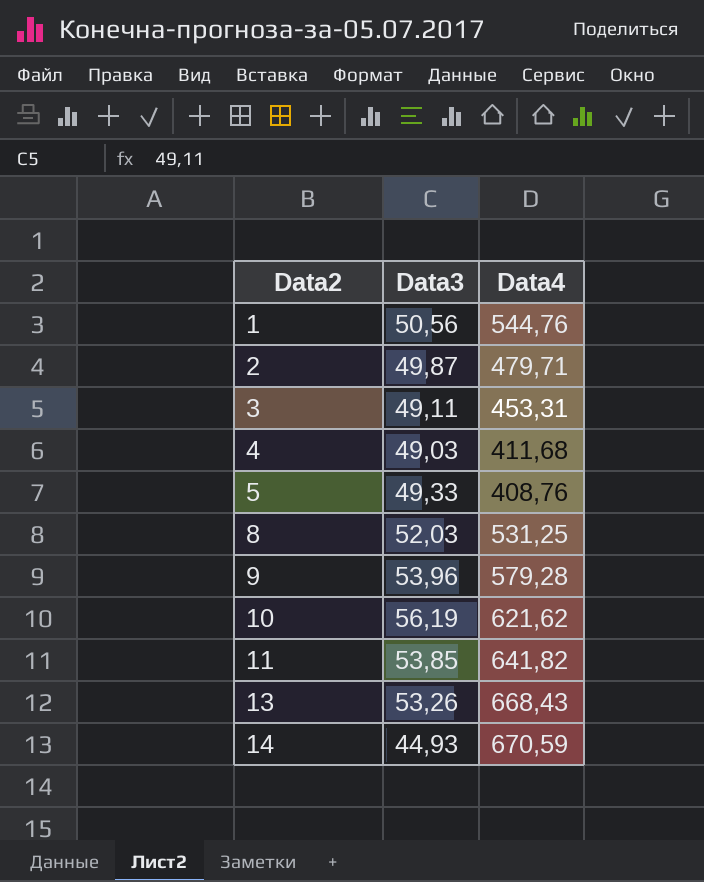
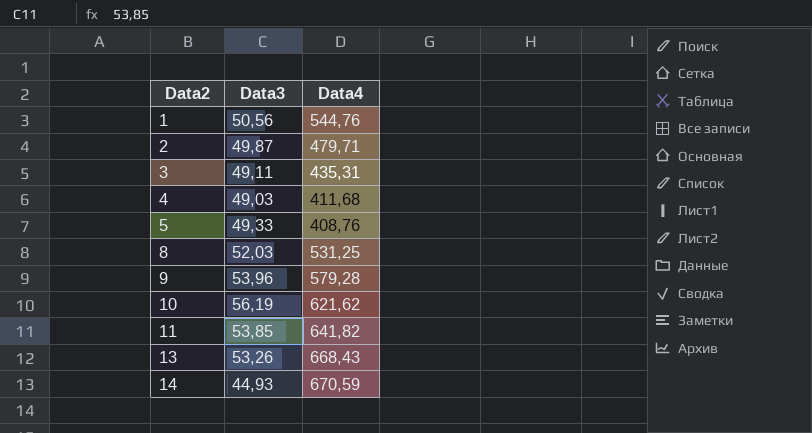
3 | Data4: 453,31 -> 435,31

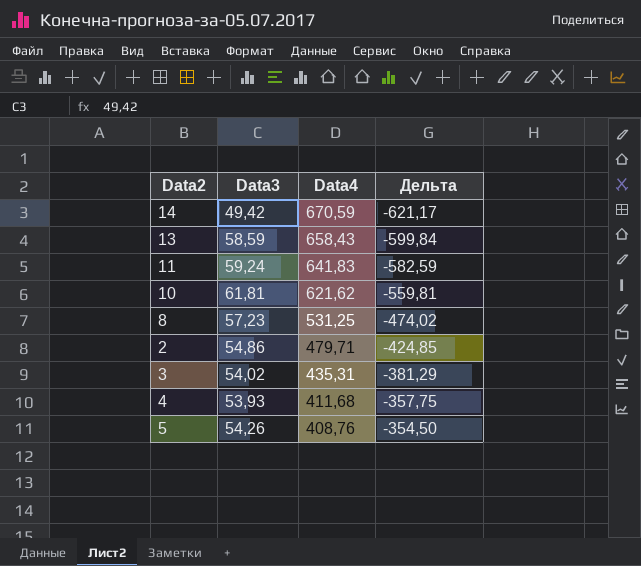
row order: Data2 ascending -> Data4 descending
column Дельта | formula: none -> [Data3] - [Data4]
row 1: 50,56 | 544,76 -> none
row 9: 53,96 | 579,28 -> none
14 | Data3: 44,93 -> 49,42
13 | Data3: 53,26 -> 58,59
13 | Data4: 668,43 -> 658,43
11 | Data3: 53,85 -> 59,24
11 | Data4: 641,82 -> 641,83
10 | Data3: 56,19 -> 61,81
8 | Data3: 52,03 -> 57,23
2 | Data3: 49,87 -> 54,86
3 | Data3: 49,11 -> 54,02
4 | Data3: 49,03 -> 53,93
5 | Data3: 49,33 -> 54,26

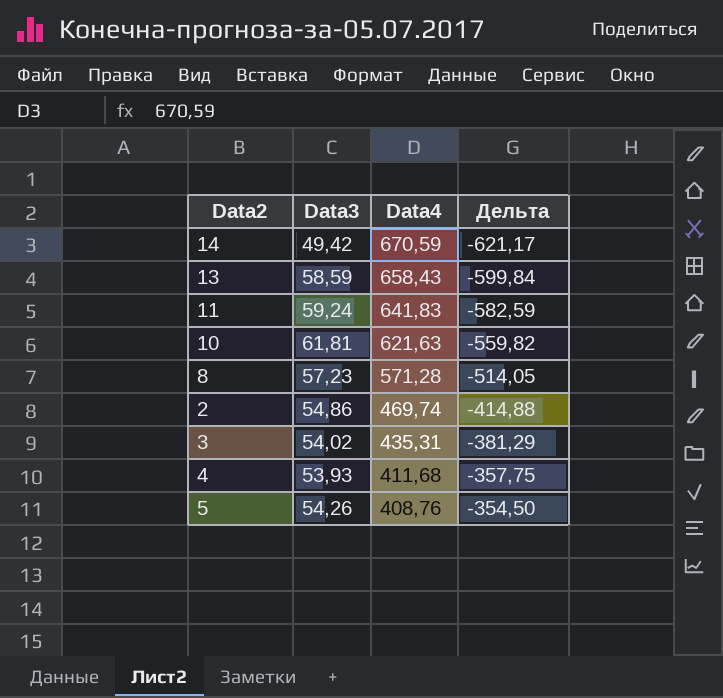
10 | Data4: 621,62 -> 621,63
10 | Дельта: -559,81 -> -559,82
8 | Data4: 531,25 -> 571,28
8 | Дельта: -474,02 -> -514,05
2 | Data4: 479,71 -> 469,74
2 | Дельта: -424,85 -> -414,88

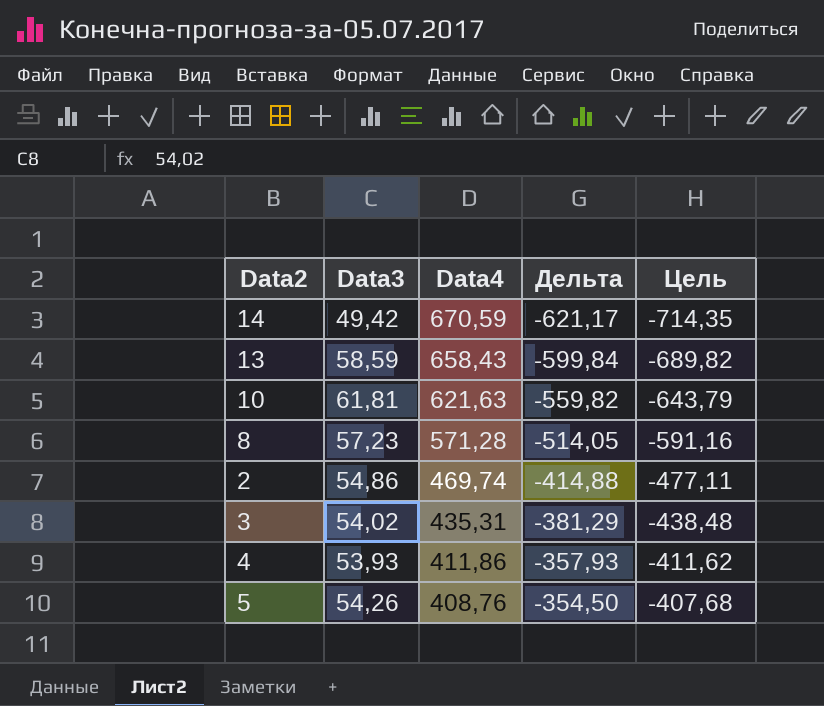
column Цель | formula: none -> [Дельта] * 1,15
row 11: 59,24 | 641,83 | -582,59 -> none
4 | Data4: 411,68 -> 411,86
4 | Дельта: -357,75 -> -357,93

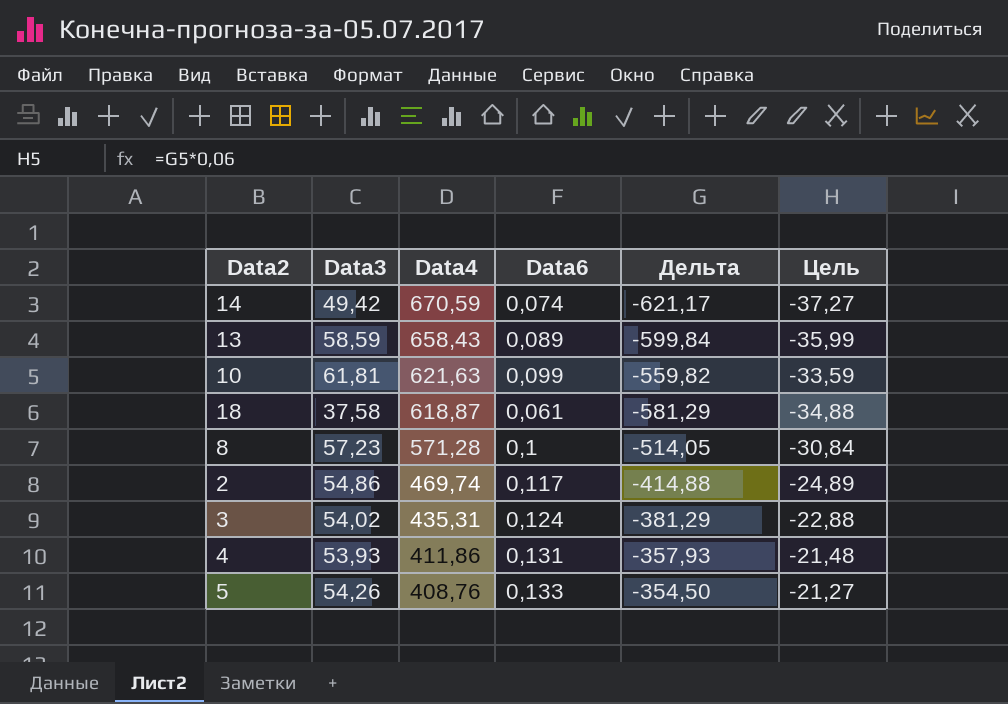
column Data6 | formula: none -> [Data3] / [Data4]
column Цель | formula: [Дельта] * 1,15 -> [Дельта] * 0,06
row 18: none -> 37,58 | 618,87 | 0,061 | -581,29 | -34,88

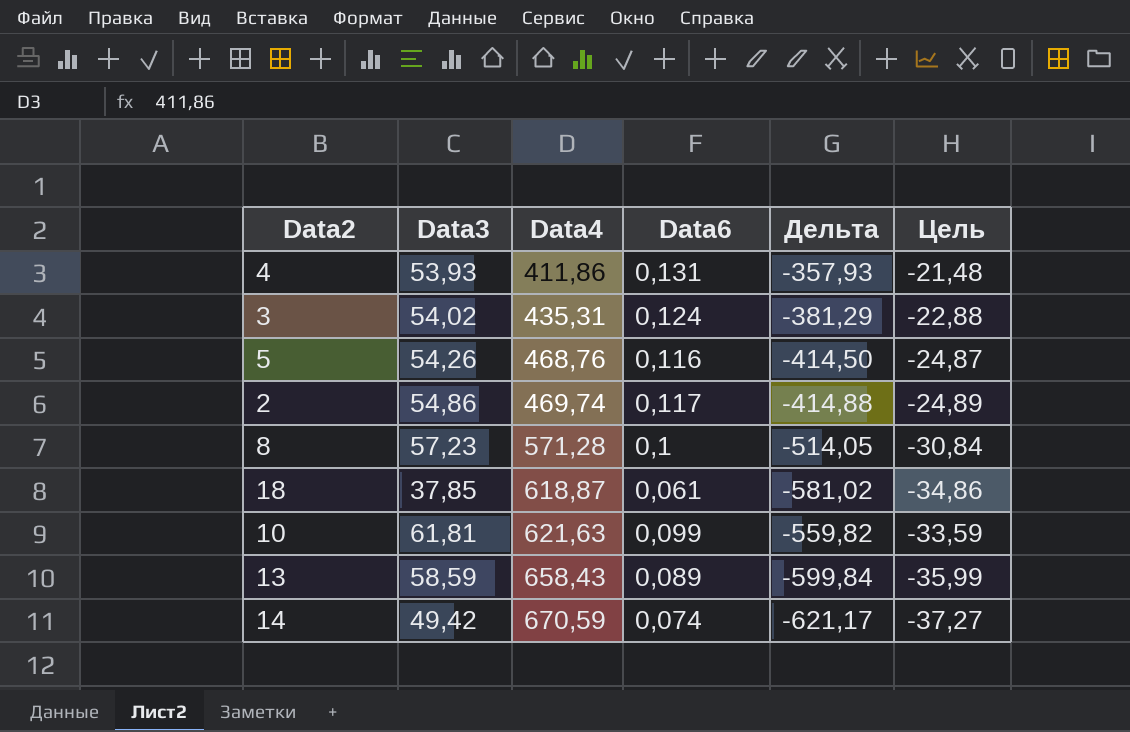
row order: Data4 descending -> Data4 ascending
5 | Data4: 408,76 -> 468,76
5 | Data6: 0,133 -> 0,116
5 | Дельта: -354,50 -> -414,50
5 | Цель: -21,27 -> -24,87
18 | Data3: 37,58 -> 37,85
18 | Дельта: -581,29 -> -581,02
18 | Цель: -34,88 -> -34,86

